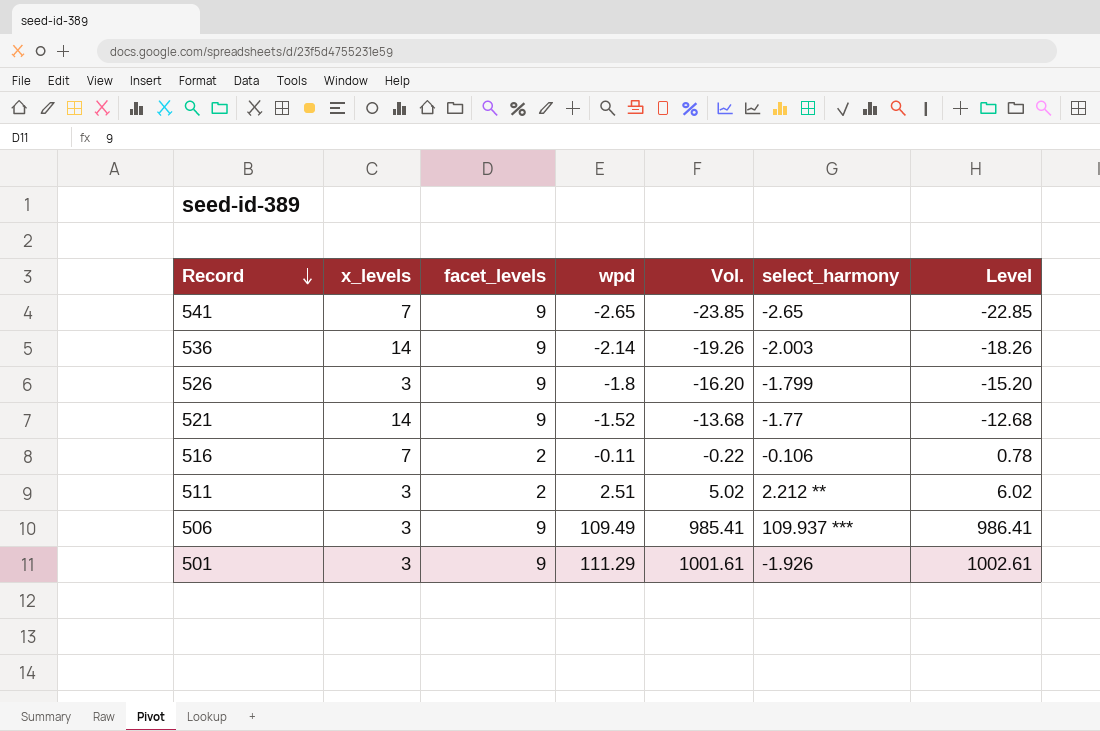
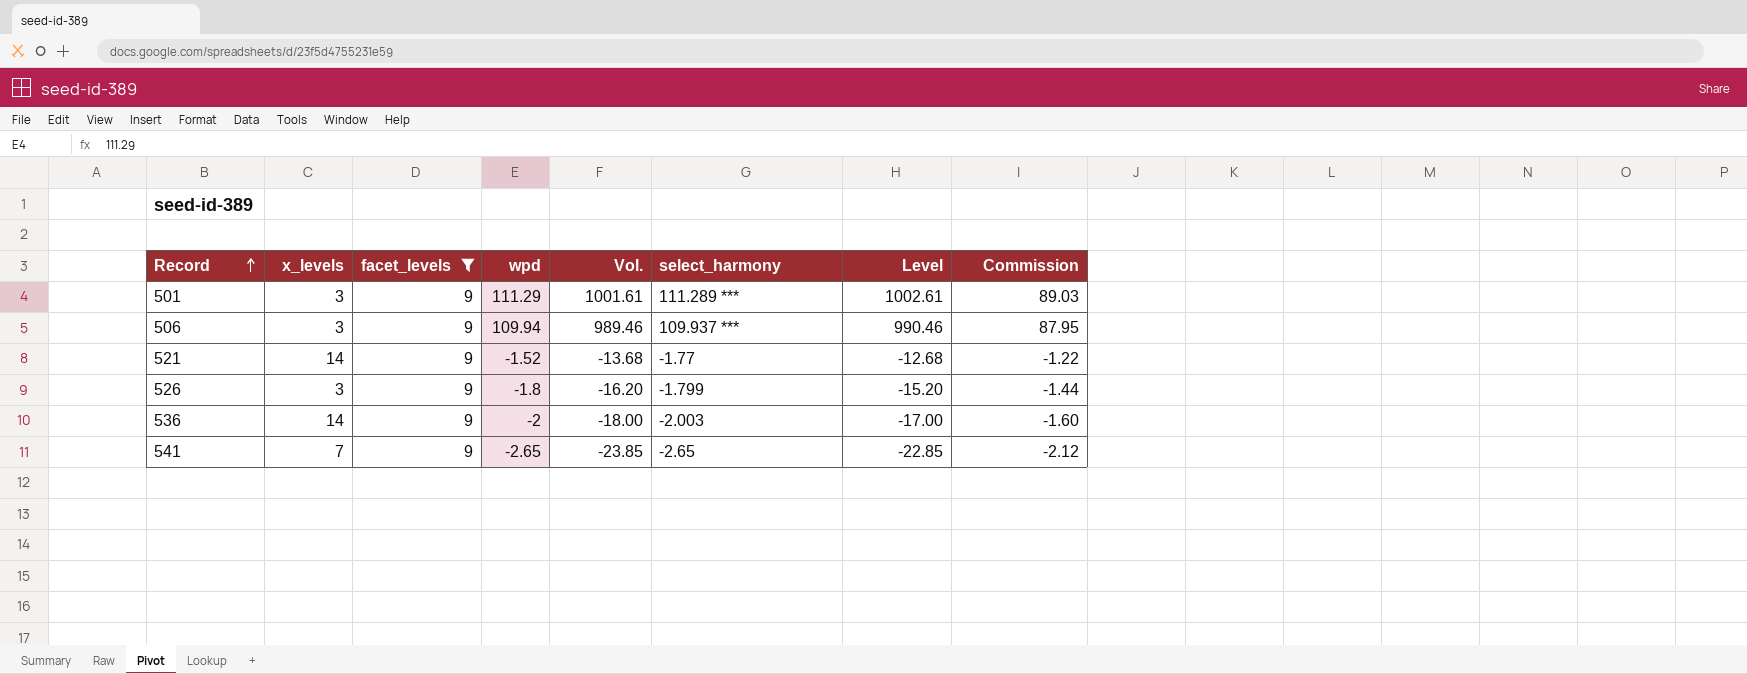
filter: none -> facet_levels = 9
row order: Record descending -> Record ascending
column Commission | formula: none -> [wpd] * 0.8
501 | select_harmony: -1.926 -> 111.289 ***
506 | wpd: 109.49 -> 109.94
506 | Vol.: 985.41 -> 989.46
506 | Level: 986.41 -> 990.46
536 | wpd: -2.14 -> -2
536 | Vol.: -19.26 -> -18.00
536 | Level: -18.26 -> -17.00

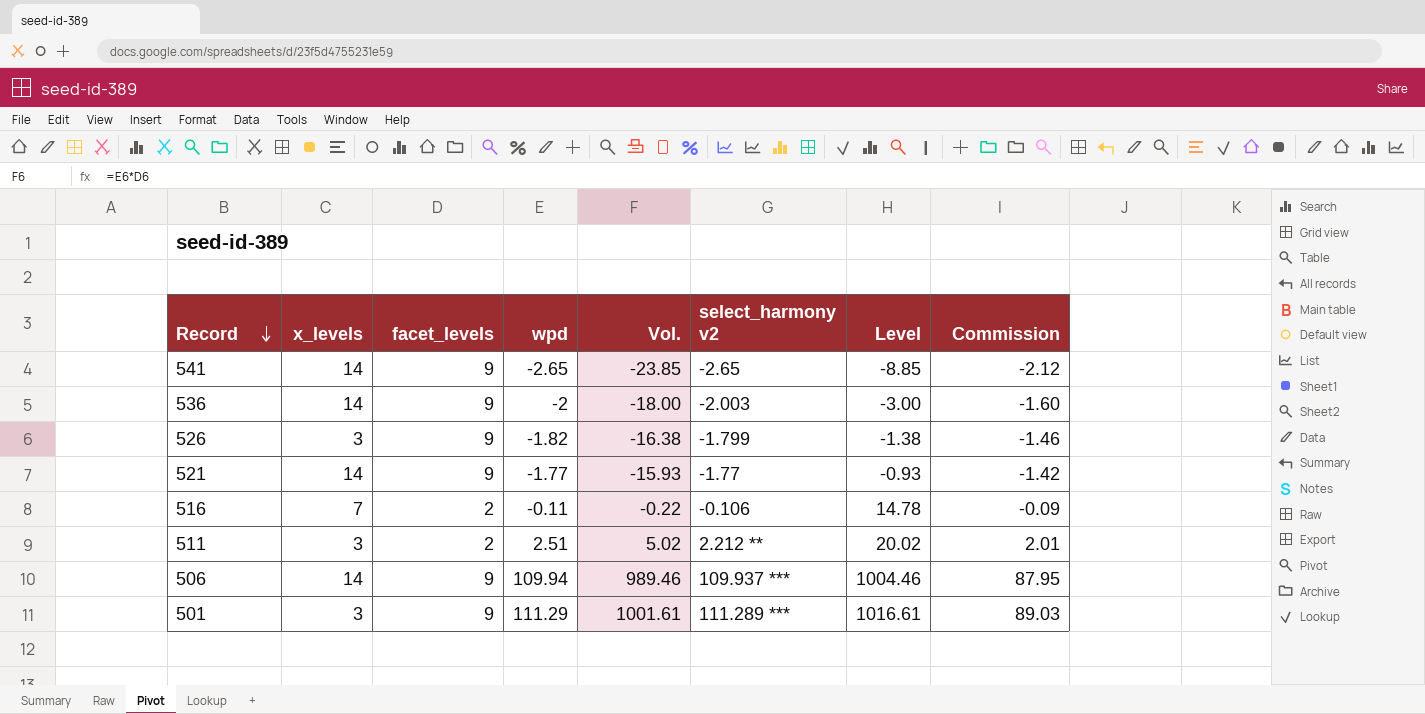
filter: facet_levels = 9 -> none
row order: Record ascending -> Record descending
column name: select_harmony -> select_harmony v2
column Level | formula: [Vol.] + 1 -> [Vol.] + 15
541 | x_levels: 7 -> 14
526 | wpd: -1.8 -> -1.82
526 | Vol.: -16.20 -> -16.38
526 | Commission: -1.44 -> -1.46
521 | wpd: -1.52 -> -1.77
521 | Vol.: -13.68 -> -15.93
521 | Commission: -1.22 -> -1.42
506 | x_levels: 3 -> 14

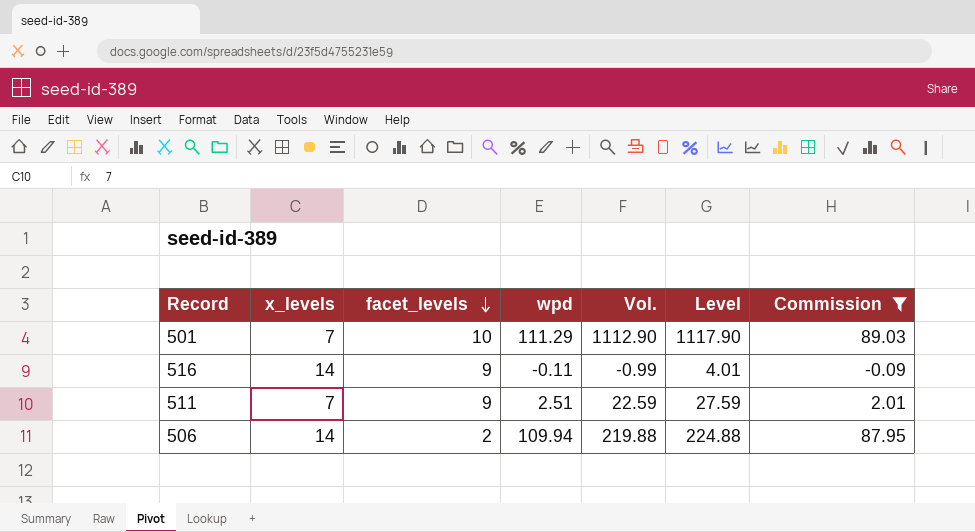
filter: none -> Commission >= -0.09
row order: Record descending -> facet_levels descending
column select_harmony v2 | position: 6 -> none
column Level | formula: [Vol.] + 15 -> [Vol.] + 5
501 | x_levels: 3 -> 7
501 | facet_levels: 9 -> 10
501 | Vol.: 1001.61 -> 1112.90
516 | x_levels: 7 -> 14
516 | facet_levels: 2 -> 9
516 | Vol.: -0.22 -> -0.99
511 | x_levels: 3 -> 7
511 | facet_levels: 2 -> 9
511 | Vol.: 5.02 -> 22.59
506 | facet_levels: 9 -> 2
506 | Vol.: 989.46 -> 219.88

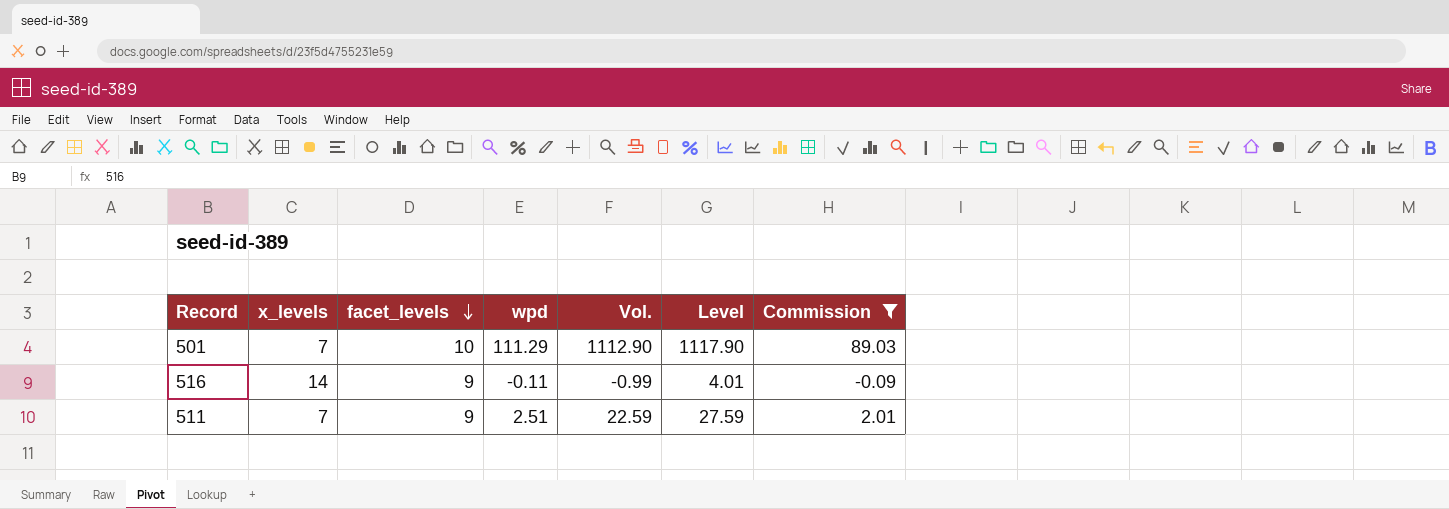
row 506: 14 | 2 | 109.94 | 219.88 | 224.88 | 87.95 -> none

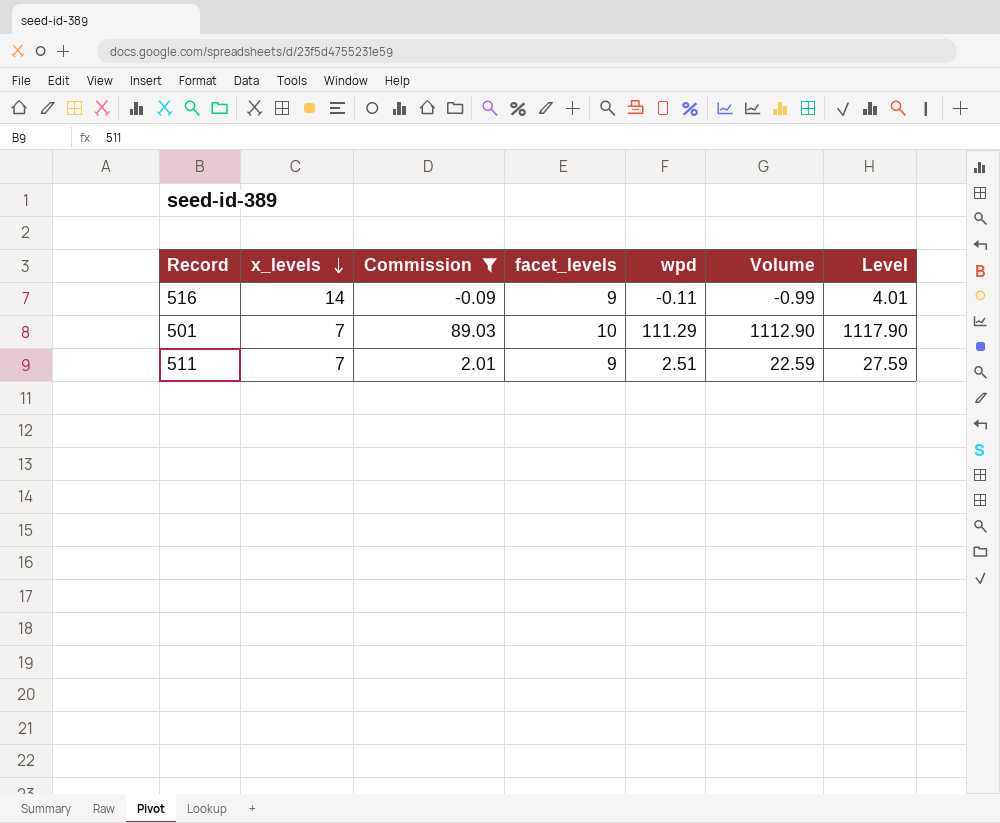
row order: facet_levels descending -> x_levels descending
column Commission | position: 7 -> 3
column name: Vol. -> Volume

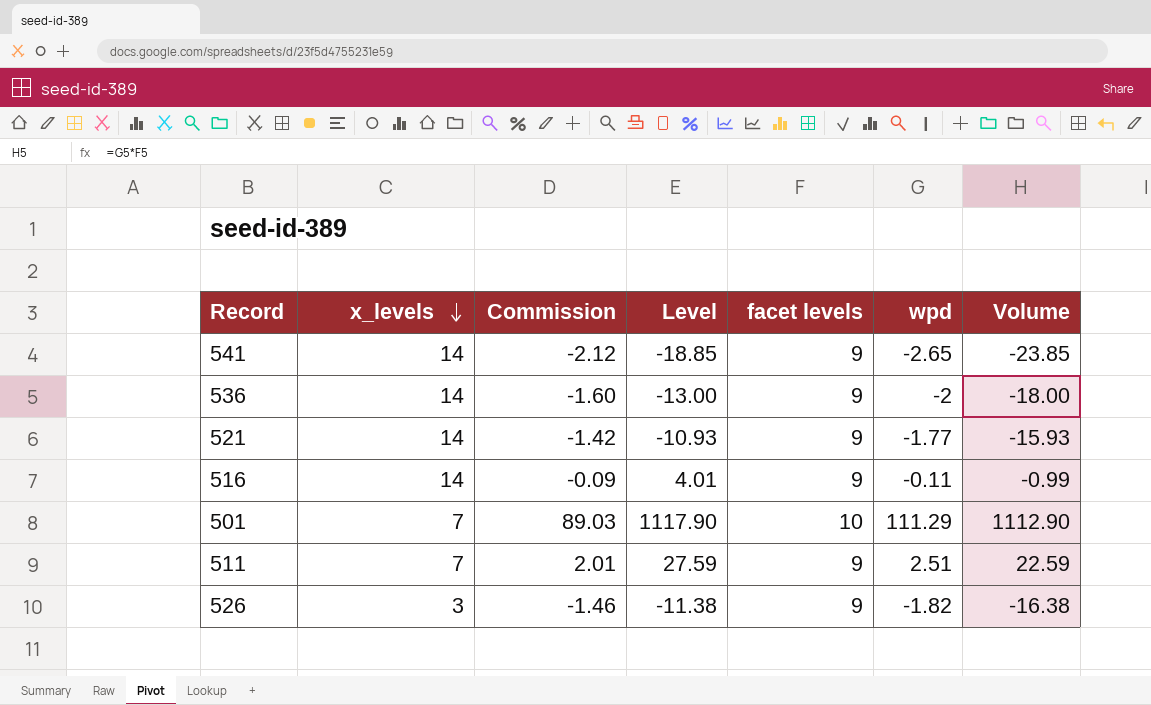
filter: Commission >= -0.09 -> none
column Level | position: 7 -> 4
column name: facet_levels -> facet levels

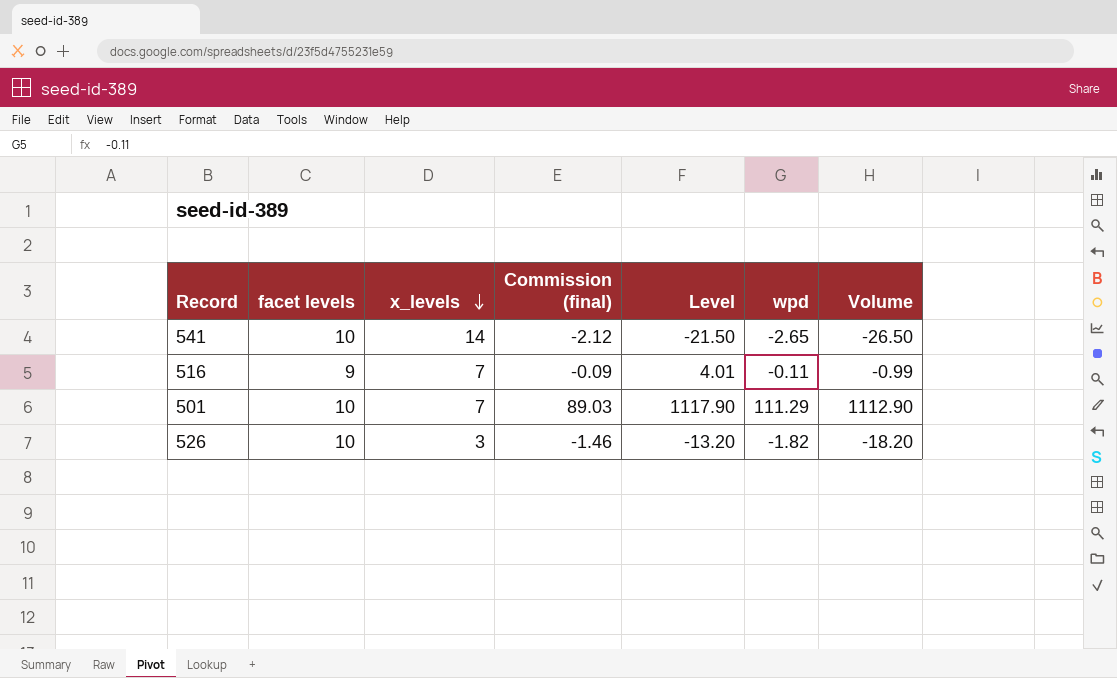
column facet levels | position: 5 -> 2
column name: Commission -> Commission (final)
row 536: 14 | -1.60 | -13.00 | 9 | -2 | -18.00 -> none
row 521: 14 | -1.42 | -10.93 | 9 | -1.77 | -15.93 -> none
row 511: 7 | 2.01 | 27.59 | 9 | 2.51 | 22.59 -> none
541 | facet levels: 9 -> 10
541 | Level: -18.85 -> -21.50
541 | Volume: -23.85 -> -26.50
516 | x_levels: 14 -> 7
526 | facet levels: 9 -> 10
526 | Level: -11.38 -> -13.20
526 | Volume: -16.38 -> -18.20

